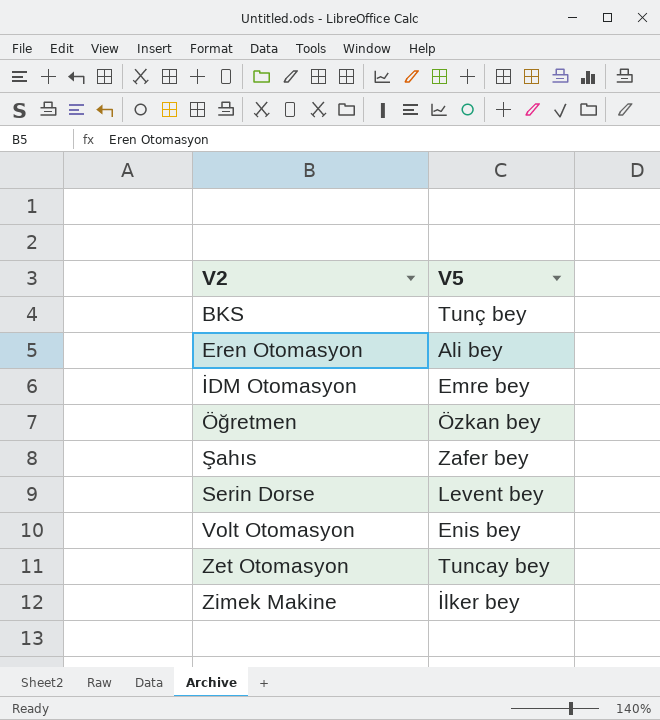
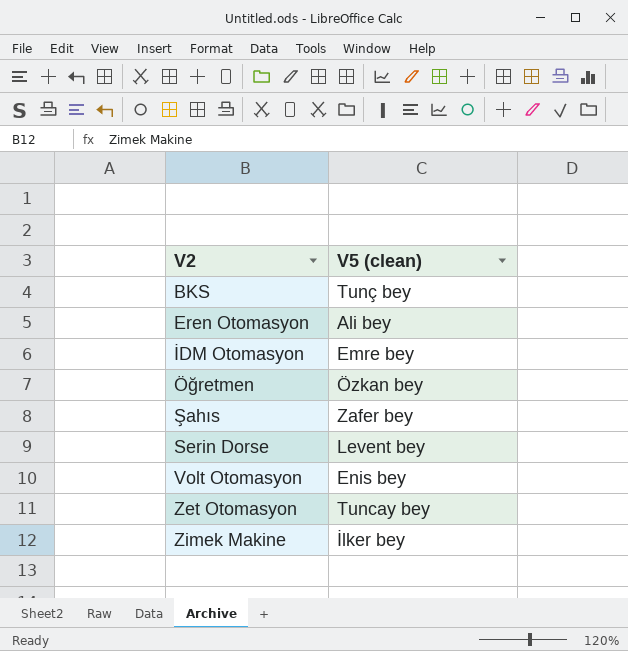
column name: V5 -> V5 (clean)

